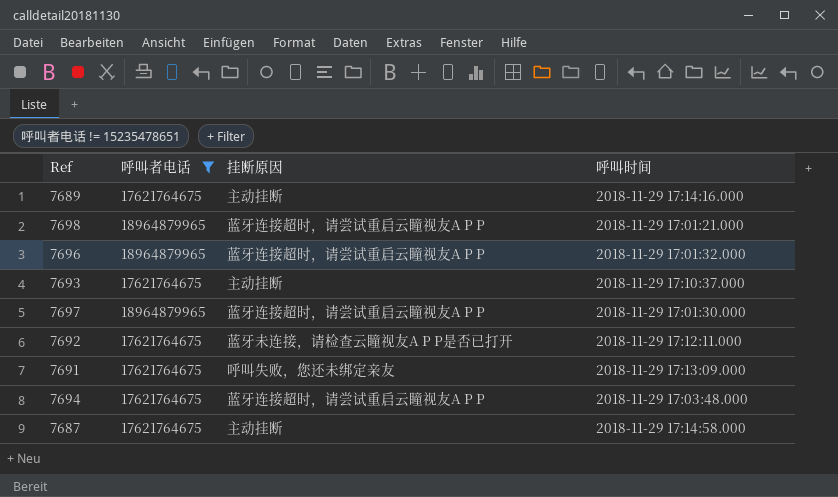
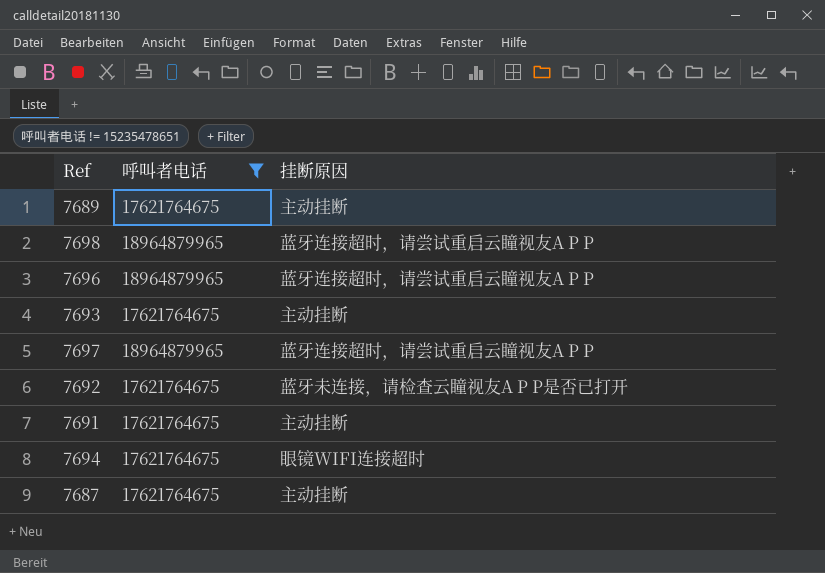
column 呼叫时间 | position: 4 -> none
7691 | 挂断原因: 呼叫失败，您还未绑定亲友 -> 主动挂断
7694 | 挂断原因: 蓝牙连接超时，请尝试重启云瞳视友A P P -> 眼镜WIFI连接超时

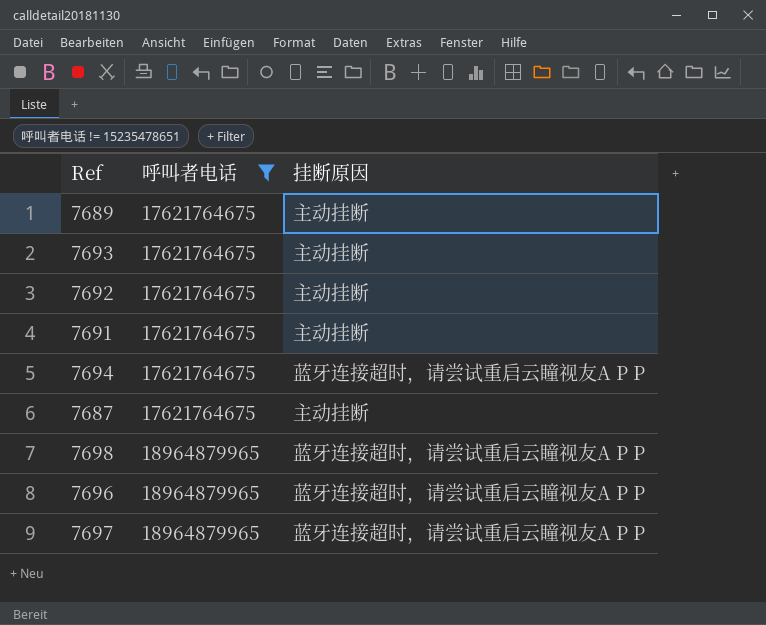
row order: none -> 呼叫者电话 ascending
7692 | 挂断原因: 蓝牙未连接，请检查云瞳视友A P P是否已打开 -> 主动挂断
7694 | 挂断原因: 眼镜WIFI连接超时 -> 蓝牙连接超时，请尝试重启云瞳视友A P P

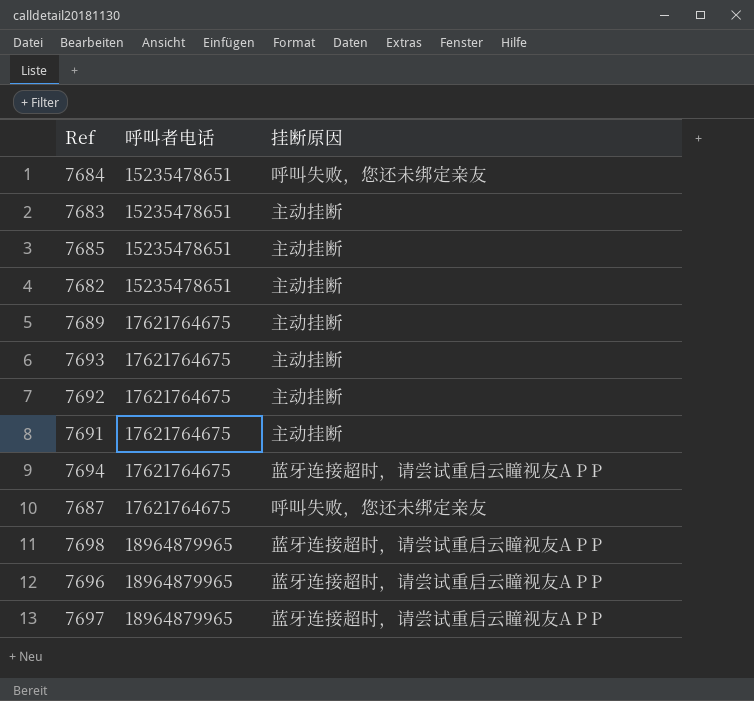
filter: 呼叫者电话 != 15235478651 -> none
7687 | 挂断原因: 主动挂断 -> 呼叫失败，您还未绑定亲友

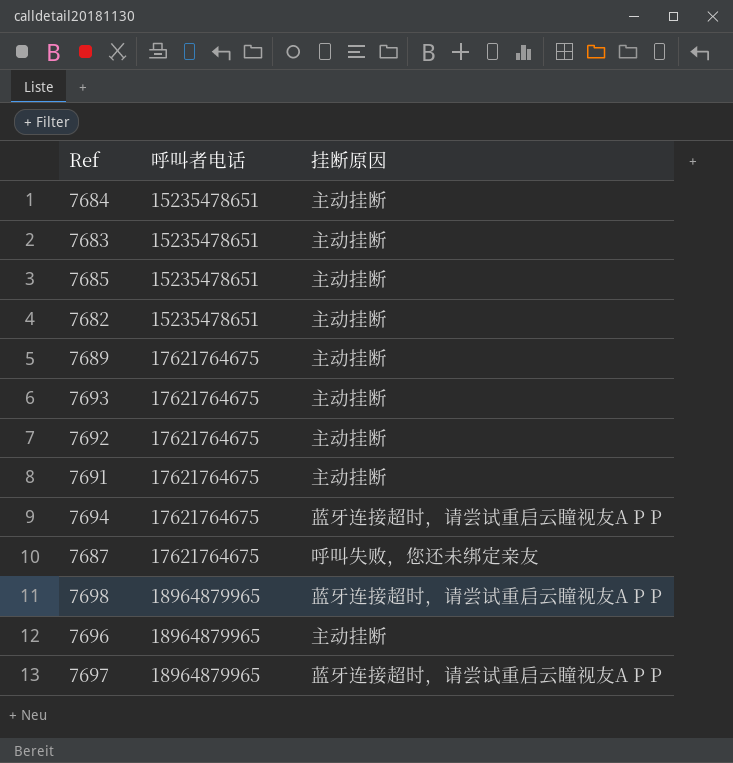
7684 | 挂断原因: 呼叫失败，您还未绑定亲友 -> 主动挂断
7696 | 挂断原因: 蓝牙连接超时，请尝试重启云瞳视友A P P -> 主动挂断

